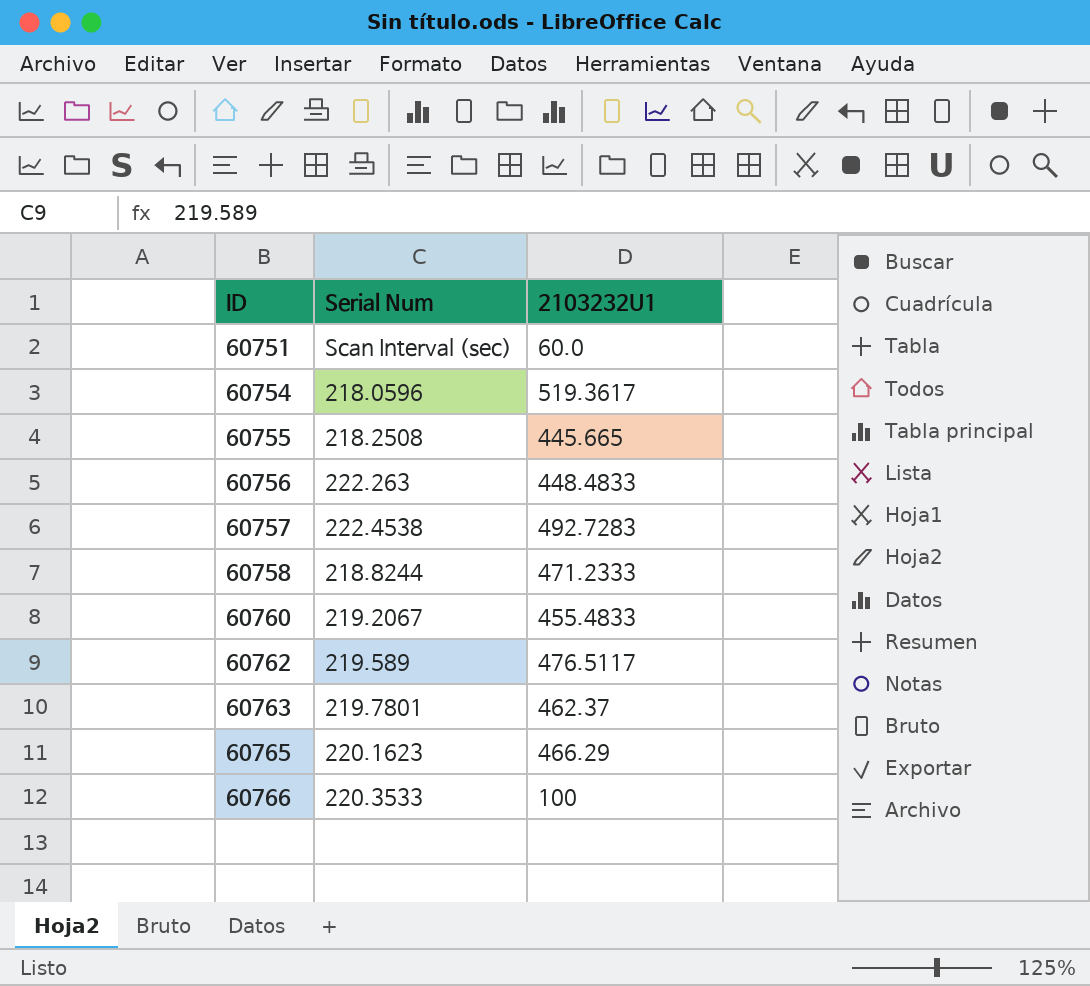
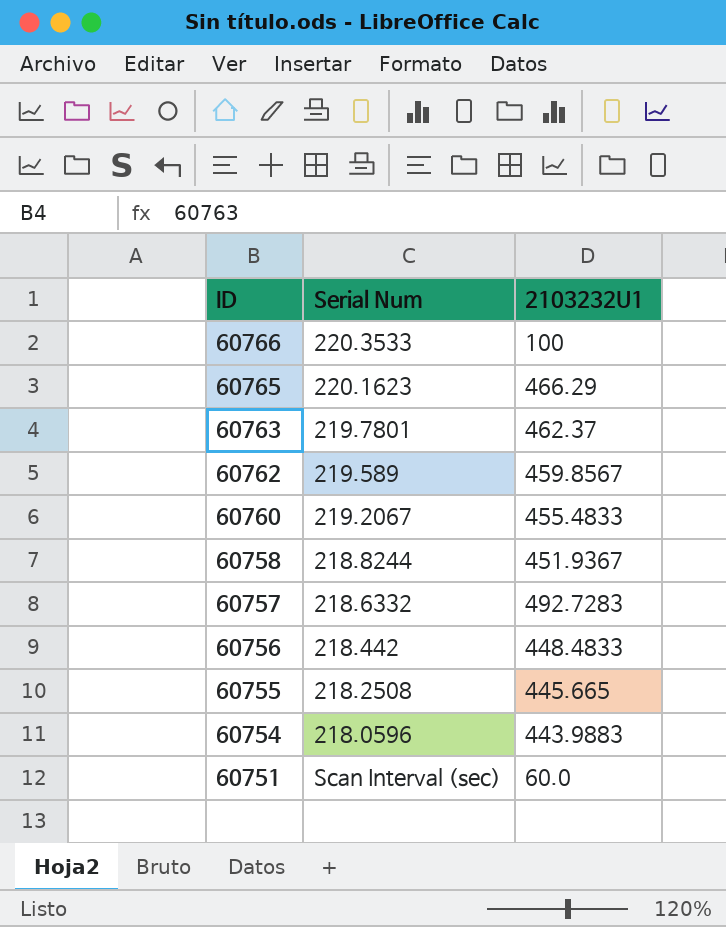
row order: ID ascending -> ID descending
60762 | 2103232U1: 476.5117 -> 459.8567
60758 | 2103232U1: 471.2333 -> 451.9367
60757 | Serial Num: 222.4538 -> 218.6332
60756 | Serial Num: 222.263 -> 218.442
60754 | 2103232U1: 519.3617 -> 443.9883

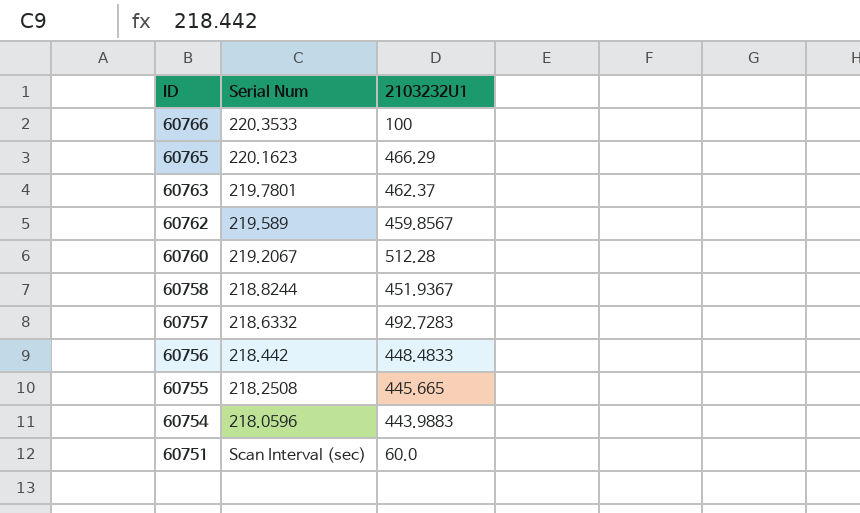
60760 | 2103232U1: 455.4833 -> 512.28

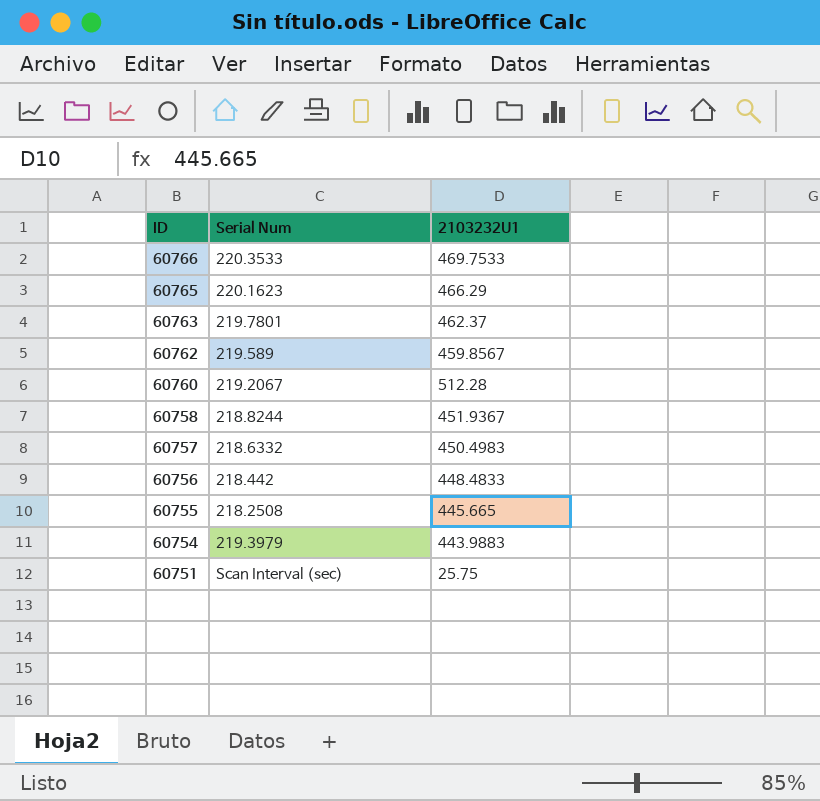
60766 | 2103232U1: 100 -> 469.7533
60757 | 2103232U1: 492.7283 -> 450.4983
60754 | Serial Num: 218.0596 -> 219.3979
60751 | 2103232U1: 60.0 -> 25.75

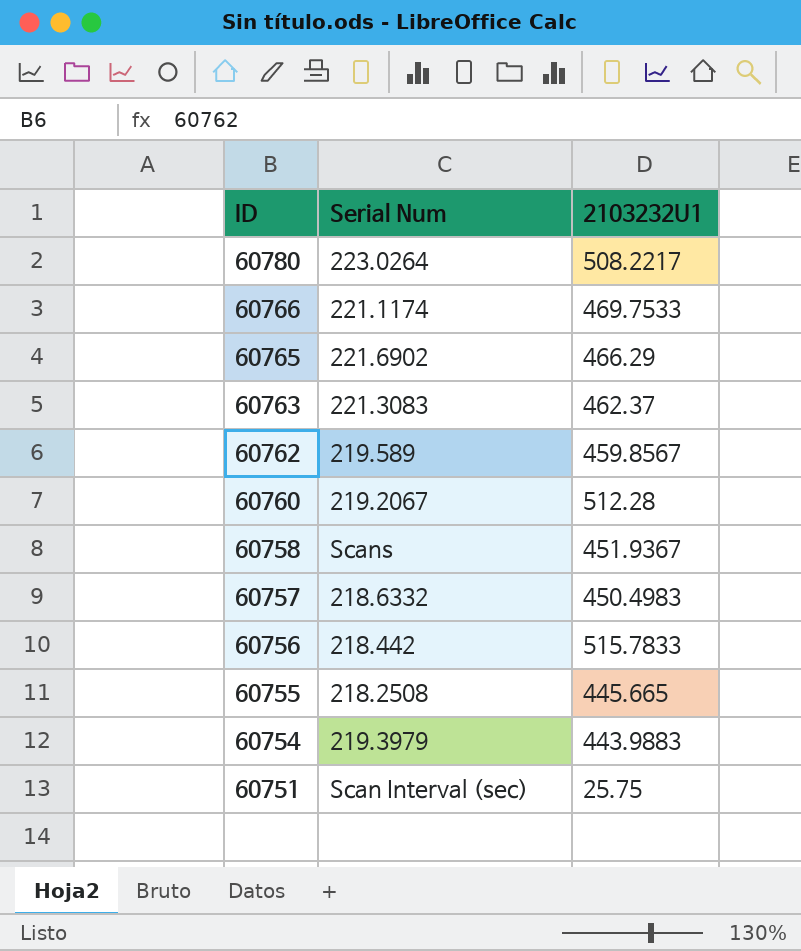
row 60780: none -> 223.0264 | 508.2217
60766 | Serial Num: 220.3533 -> 221.1174
60765 | Serial Num: 220.1623 -> 221.6902
60763 | Serial Num: 219.7801 -> 221.3083
60758 | Serial Num: 218.8244 -> Scans
60756 | 2103232U1: 448.4833 -> 515.7833

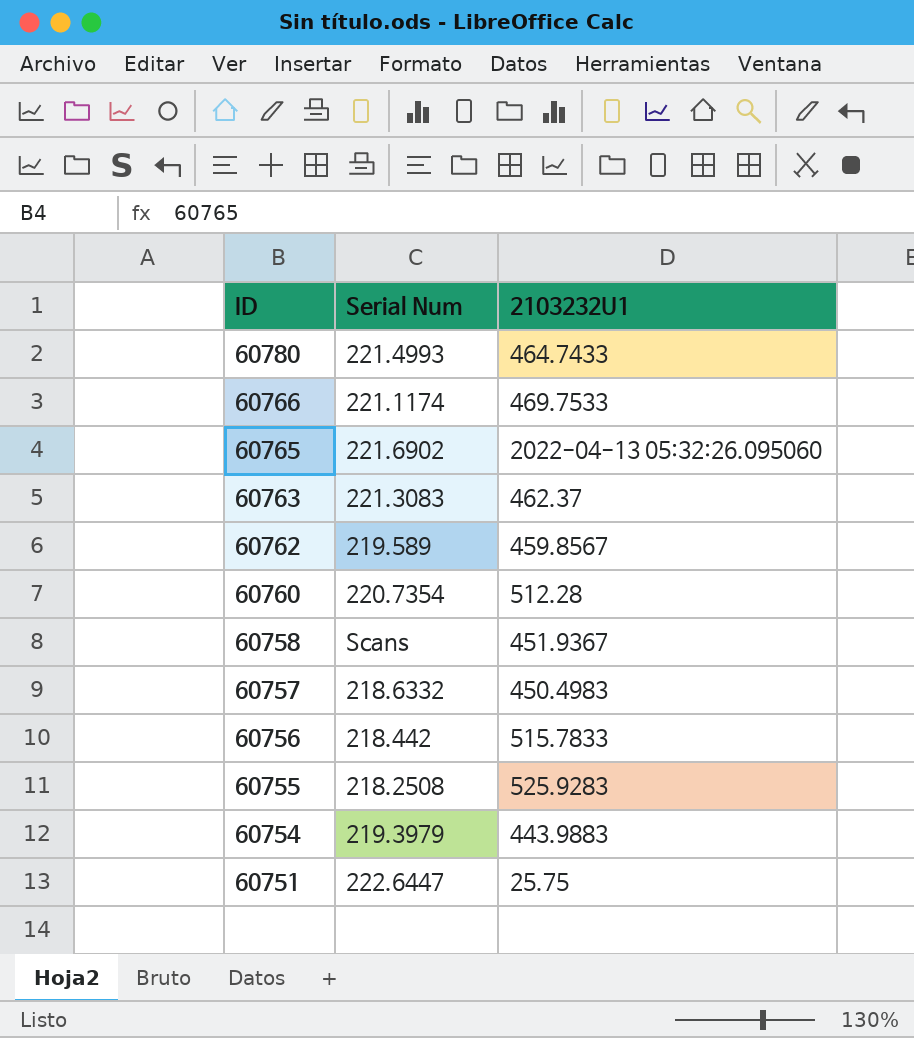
60780 | Serial Num: 223.0264 -> 221.4993
60780 | 2103232U1: 508.2217 -> 464.7433
60765 | 2103232U1: 466.29 -> 2022-04-13 05:32:26.095060
60760 | Serial Num: 219.2067 -> 220.7354
60755 | 2103232U1: 445.665 -> 525.9283
60751 | Serial Num: Scan Interval (sec) -> 222.6447

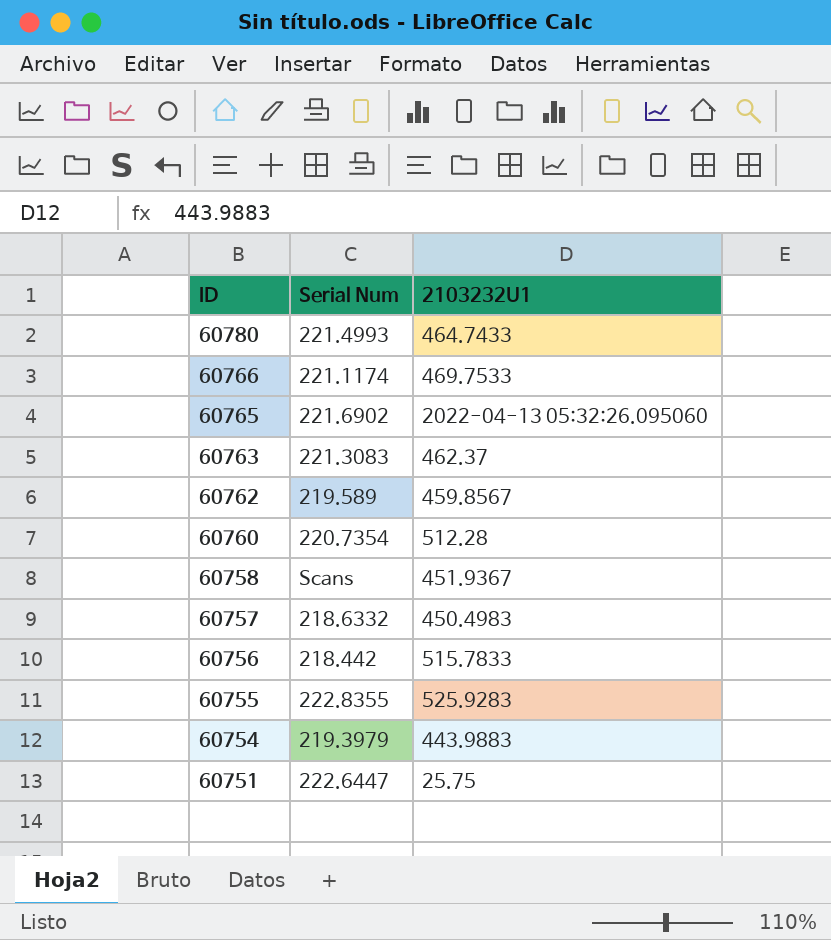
60755 | Serial Num: 218.2508 -> 222.8355

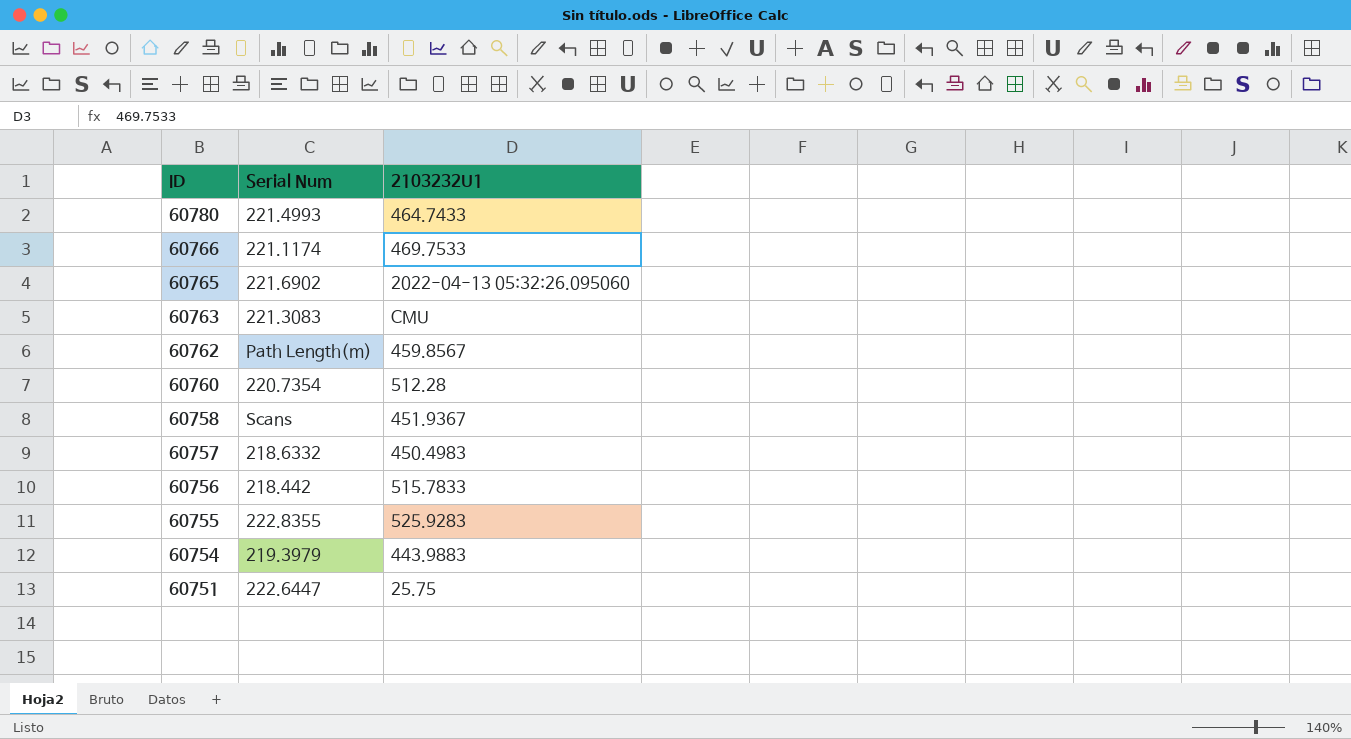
60763 | 2103232U1: 462.37 -> CMU
60762 | Serial Num: 219.589 -> Path Length(m)

